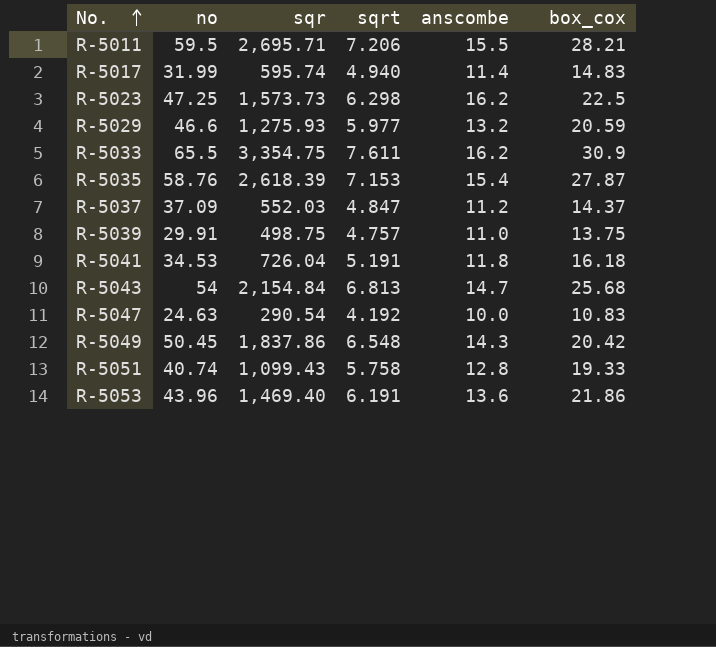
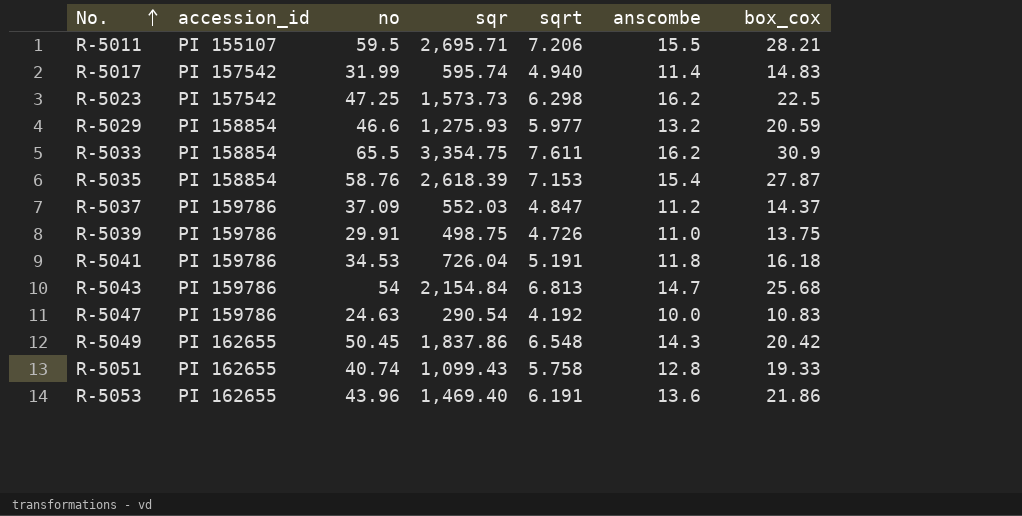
column accession_id | position: none -> 2
R-5039 | sqrt: 4.757 -> 4.726

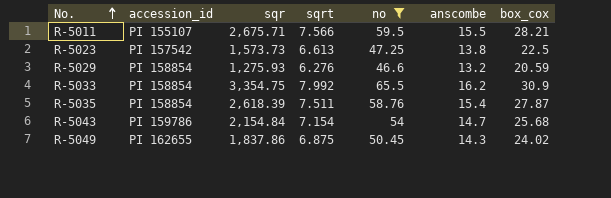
filter: none -> no >= 46.6
column no | position: 3 -> 5
R-5011 | sqr: 2,695.71 -> 2,675.71
R-5011 | sqrt: 7.206 -> 7.566
R-5023 | sqrt: 6.298 -> 6.613
R-5023 | anscombe: 16.2 -> 13.8
R-5029 | sqrt: 5.977 -> 6.276
R-5033 | sqrt: 7.611 -> 7.992
R-5035 | sqrt: 7.153 -> 7.511
R-5043 | sqrt: 6.813 -> 7.154
R-5049 | sqrt: 6.548 -> 6.875
R-5049 | box_cox: 20.42 -> 24.02

